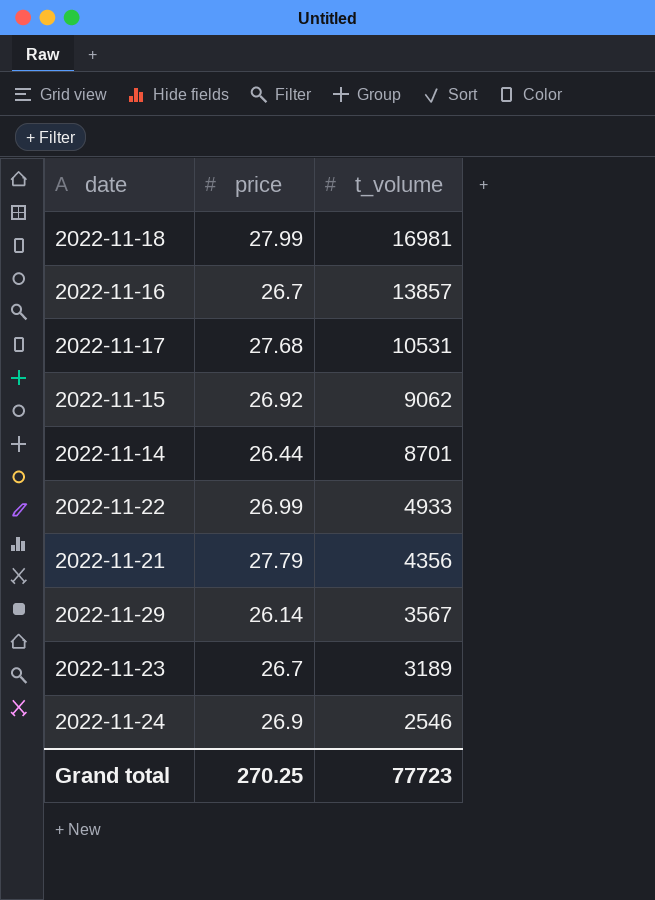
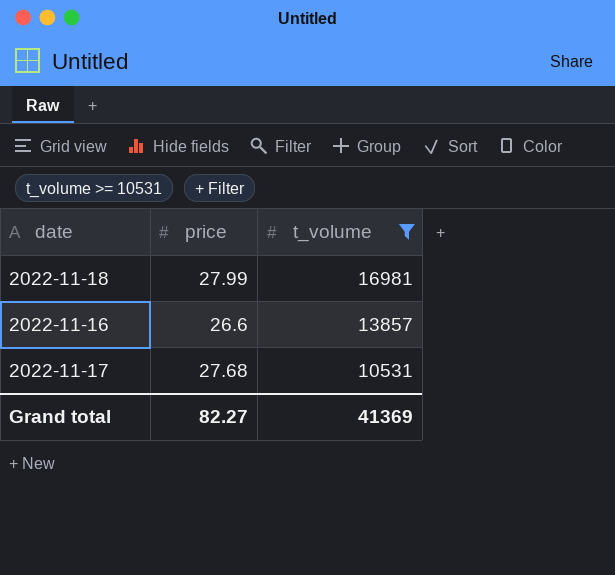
filter: none -> t_volume >= 10531
2022-11-16 | price: 26.7 -> 26.6
Grand total | price: 270.25 -> 82.27
Grand total | t_volume: 77723 -> 41369

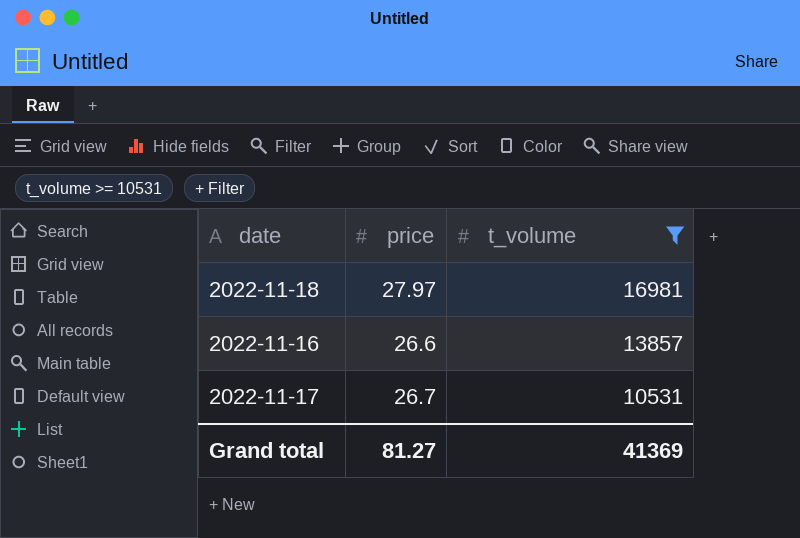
2022-11-18 | price: 27.99 -> 27.97
2022-11-17 | price: 27.68 -> 26.7
Grand total | price: 82.27 -> 81.27

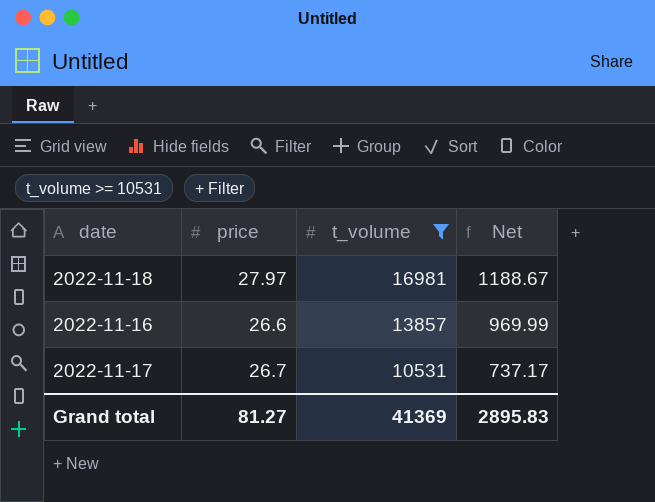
column Net | formula: none -> [t_volume] * 0.07

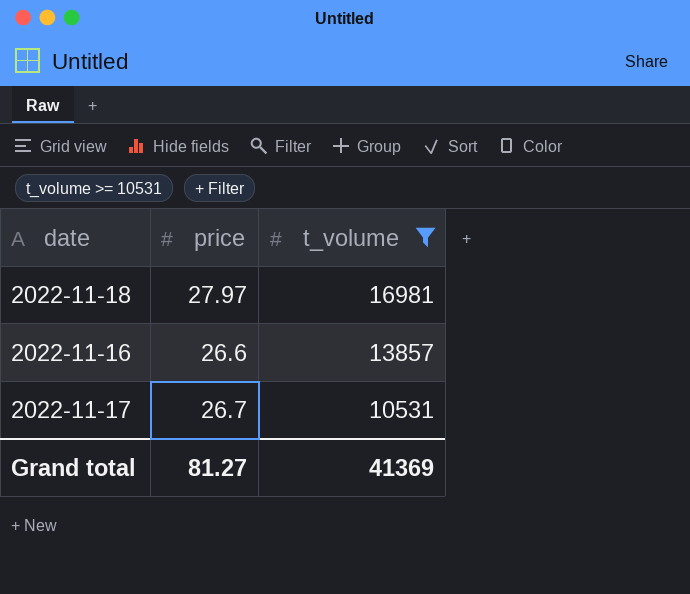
column Net | formula: [t_volume] * 0.07 -> none

